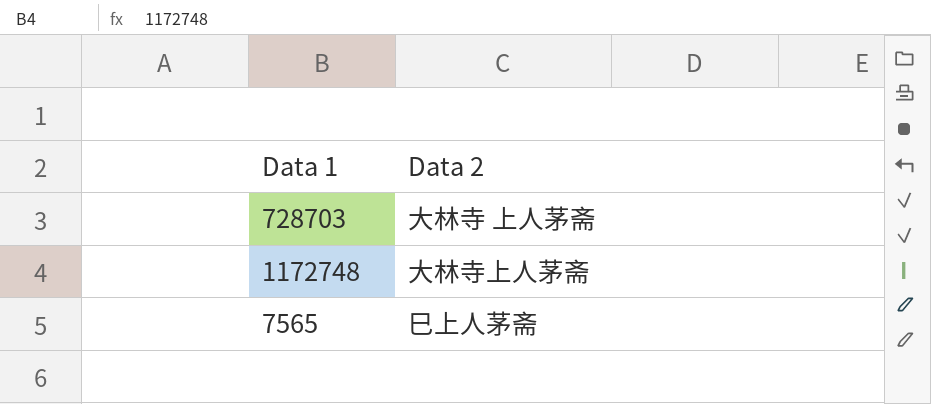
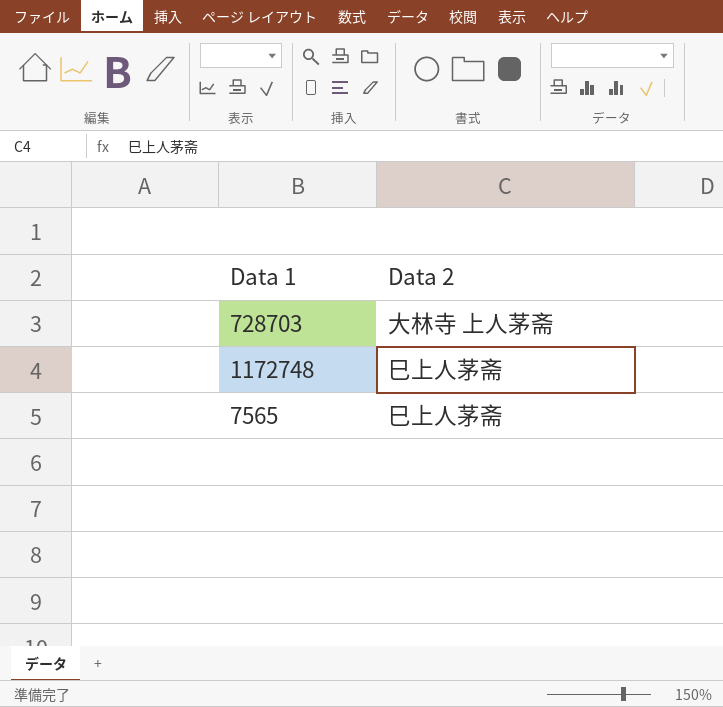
1172748 | Data 2: 大林寺上人茅斋 -> 巳上人茅斋

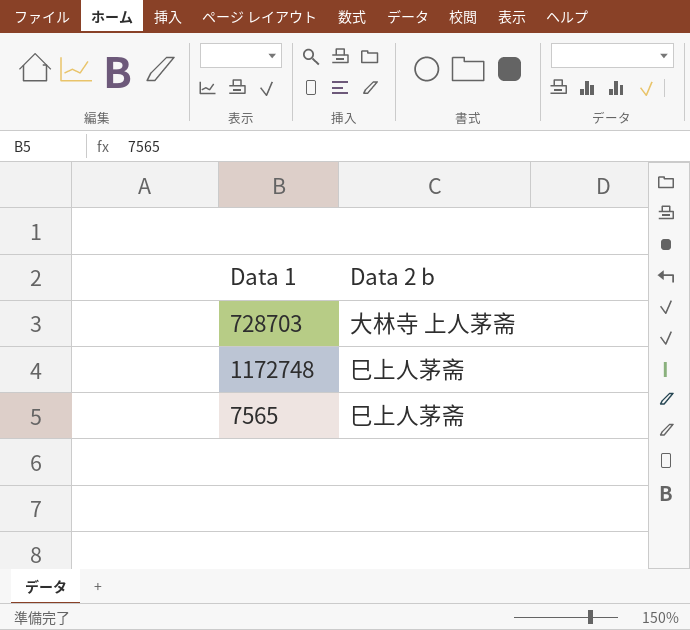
column name: Data 2 -> Data 2 b

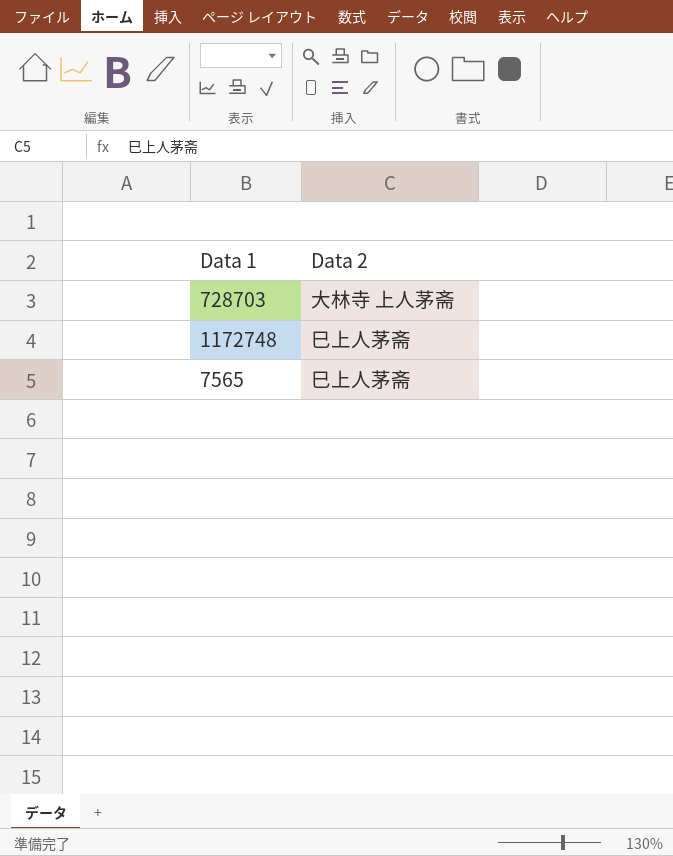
column name: Data 2 b -> Data 2

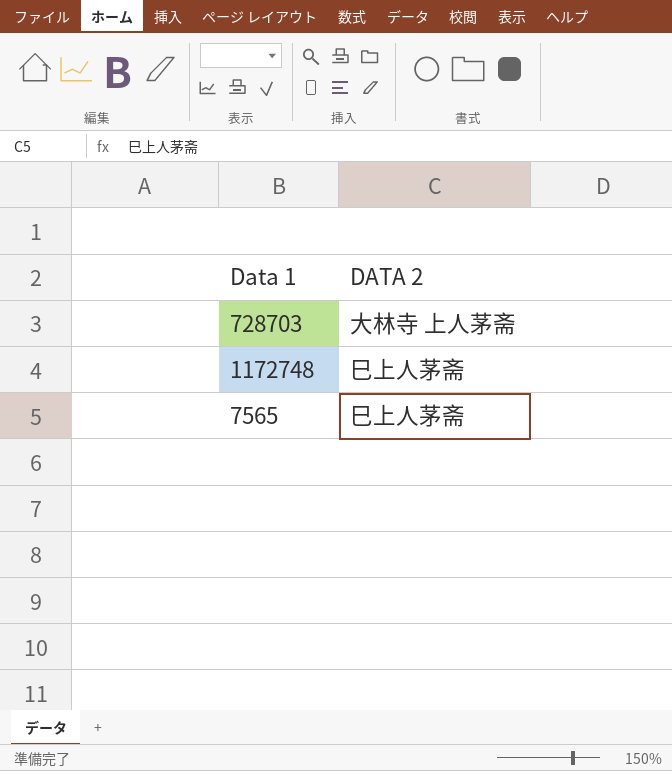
column name: Data 2 -> DATA 2

